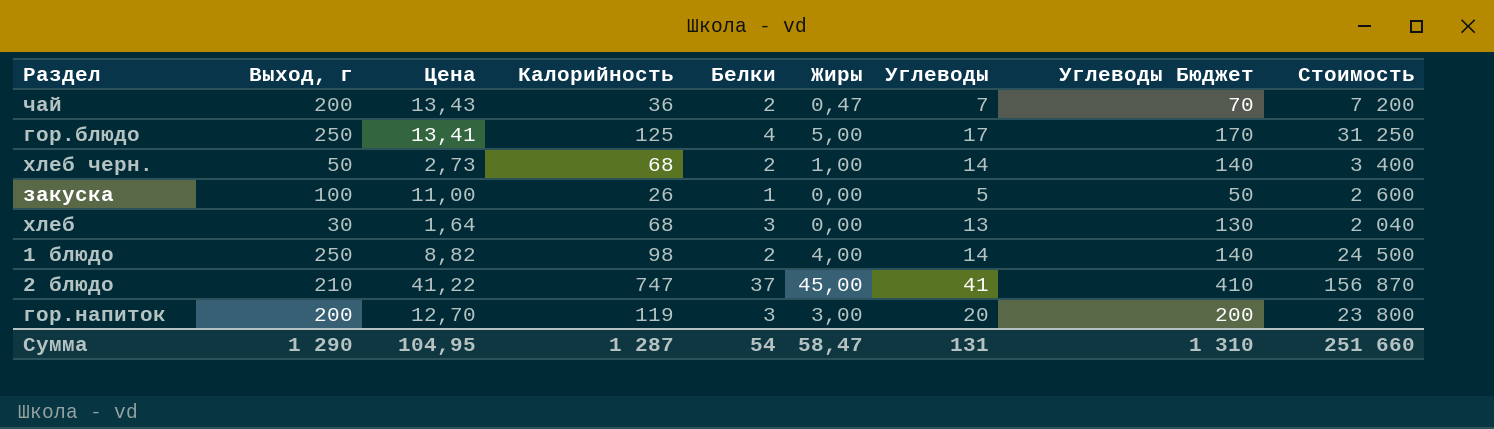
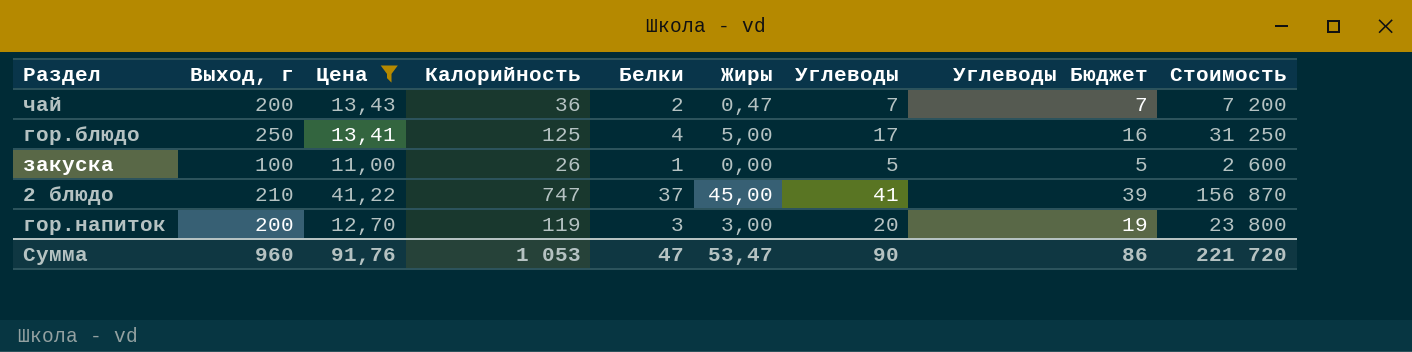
filter: none -> Цена >= 11,00
column Углеводы Бюджет | formula: [Углеводы] * 10 -> [Углеводы] * 0,95
Сумма | Выход, г: 1 290 -> 960
Сумма | Цена: 104,95 -> 91,76
Сумма | Калорийность: 1 287 -> 1 053
Сумма | Белки: 54 -> 47
Сумма | Жиры: 58,47 -> 53,47
Сумма | Углеводы: 131 -> 90
Сумма | Углеводы Бюджет: 1 310 -> 86
Сумма | Стоимость: 251 660 -> 221 720

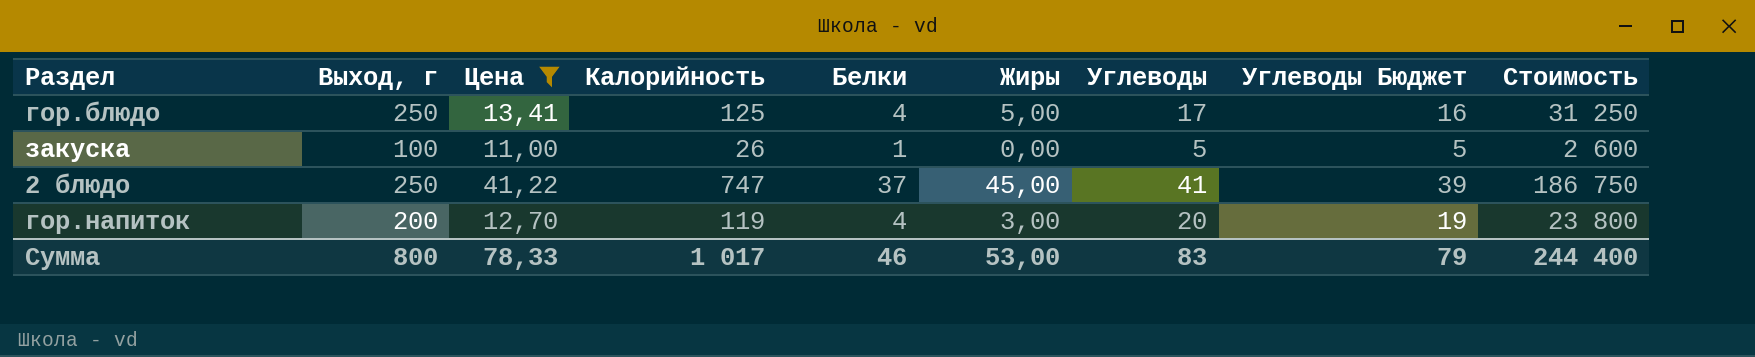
row чай: 200 | 13,43 | 36 | 2 | 0,47 | 7 | 7 | 7 200 -> none
2 блюдо | Выход, г: 210 -> 250
2 блюдо | Стоимость: 156 870 -> 186 750
гор.напиток | Белки: 3 -> 4
Сумма | Выход, г: 960 -> 800
Сумма | Цена: 91,76 -> 78,33
Сумма | Калорийность: 1 053 -> 1 017
Сумма | Белки: 47 -> 46
Сумма | Жиры: 53,47 -> 53,00
Сумма | Углеводы: 90 -> 83
Сумма | Углеводы Бюджет: 86 -> 79
Сумма | Стоимость: 221 720 -> 244 400

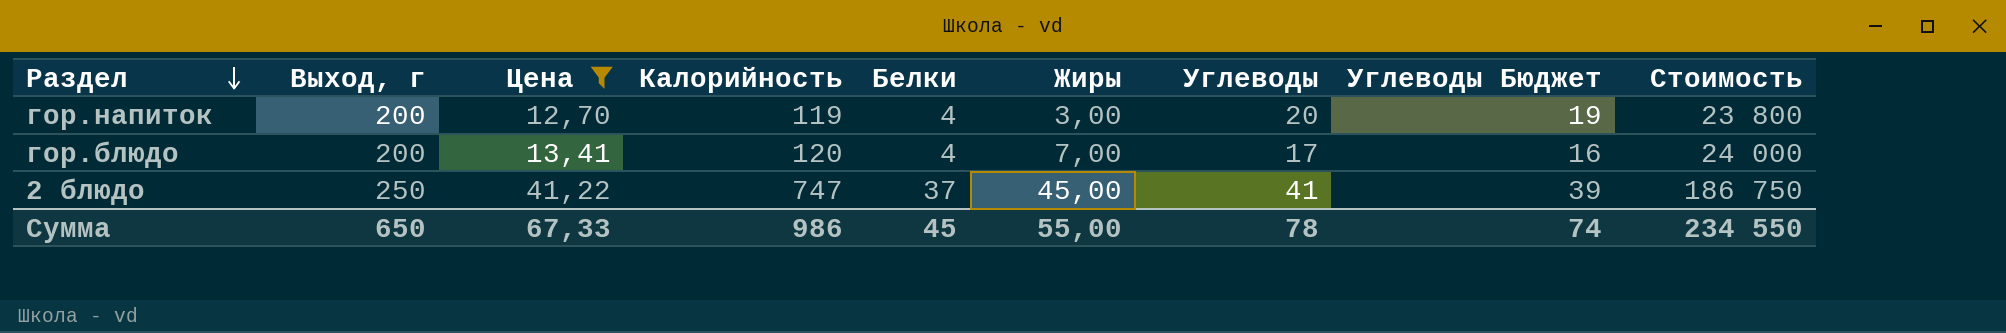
row order: none -> Раздел descending
row закуска: 100 | 11,00 | 26 | 1 | 0,00 | 5 | 5 | 2 600 -> none
гор.блюдо | Выход, г: 250 -> 200
гор.блюдо | Калорийность: 125 -> 120
гор.блюдо | Жиры: 5,00 -> 7,00
гор.блюдо | Стоимость: 31 250 -> 24 000
Сумма | Выход, г: 800 -> 650
Сумма | Цена: 78,33 -> 67,33
Сумма | Калорийность: 1 017 -> 986
Сумма | Белки: 46 -> 45
Сумма | Жиры: 53,00 -> 55,00
Сумма | Углеводы: 83 -> 78
Сумма | Углеводы Бюджет: 79 -> 74
Сумма | Стоимость: 244 400 -> 234 550

